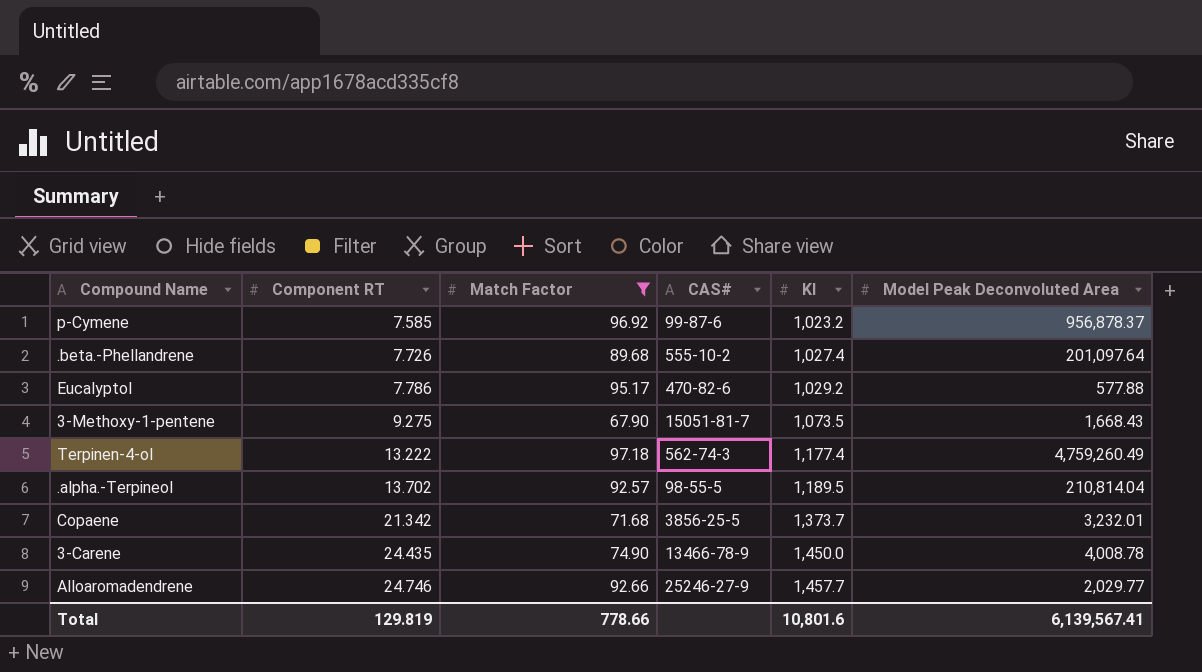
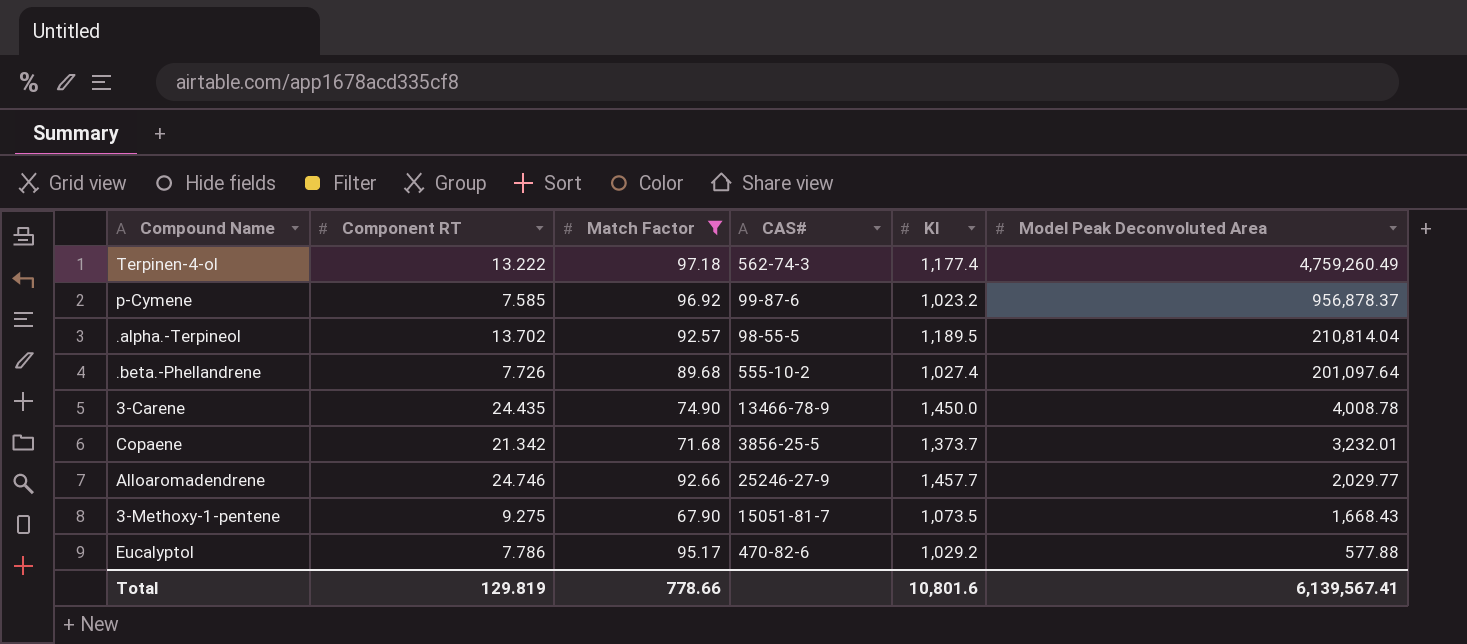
row order: Component RT ascending -> Model Peak Deconvoluted Area descending

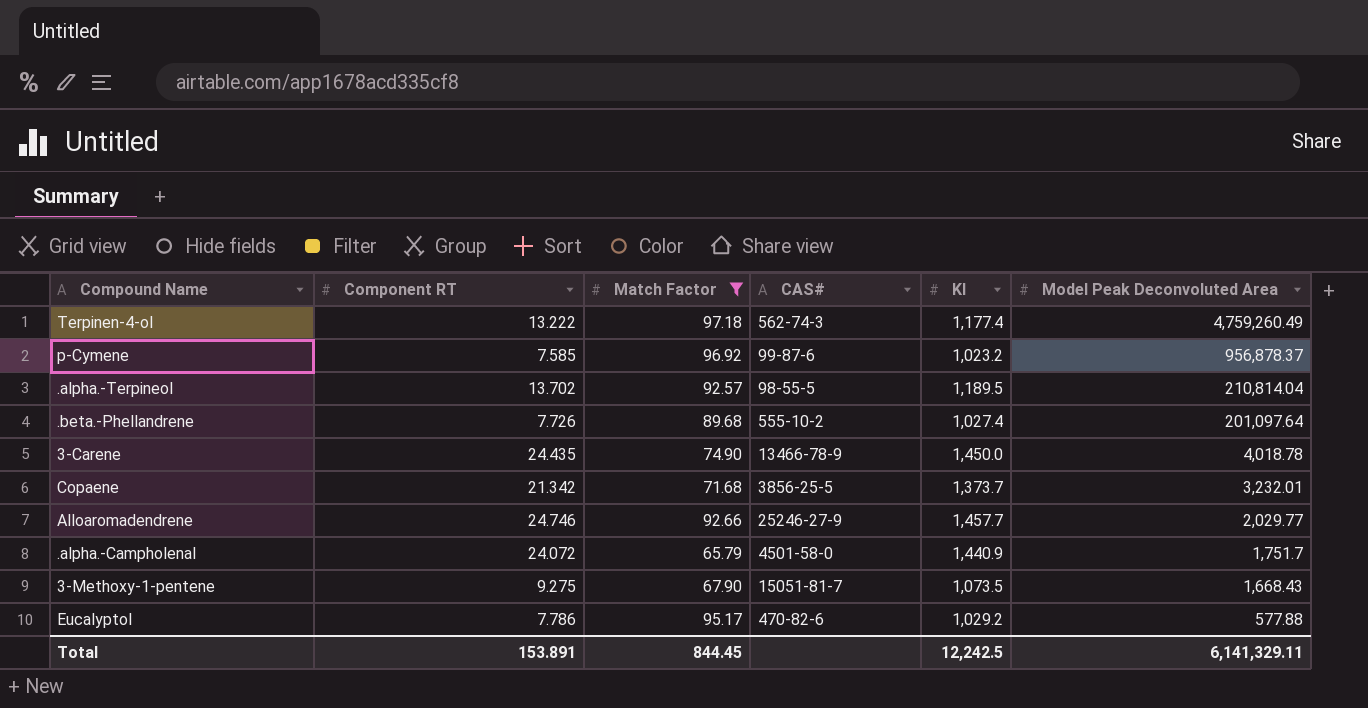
3-Carene | Model Peak Deconvoluted Area: 4,008.78 -> 4,018.78
row .alpha.-Campholenal: none -> 24.072 | 65.79 | 4501-58-0 | 1,440.9 | 1,751.7
Total | Component RT: 129.819 -> 153.891
Total | Match Factor: 778.66 -> 844.45
Total | KI: 10,801.6 -> 12,242.5
Total | Model Peak Deconvoluted Area: 6,139,567.41 -> 6,141,329.11

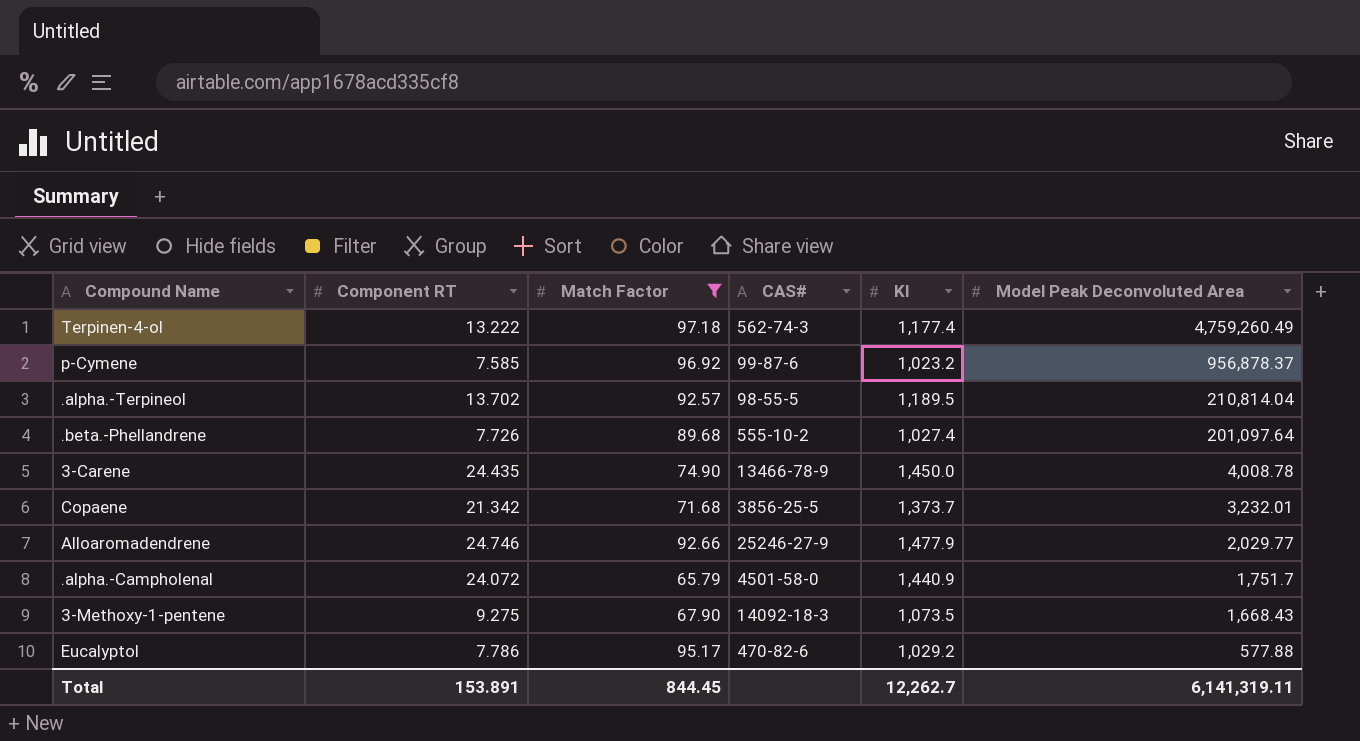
3-Carene | Model Peak Deconvoluted Area: 4,018.78 -> 4,008.78
Alloaromadendrene | KI: 1,457.7 -> 1,477.9
3-Methoxy-1-pentene | CAS#: 15051-81-7 -> 14092-18-3
Total | KI: 12,242.5 -> 12,262.7
Total | Model Peak Deconvoluted Area: 6,141,329.11 -> 6,141,319.11

